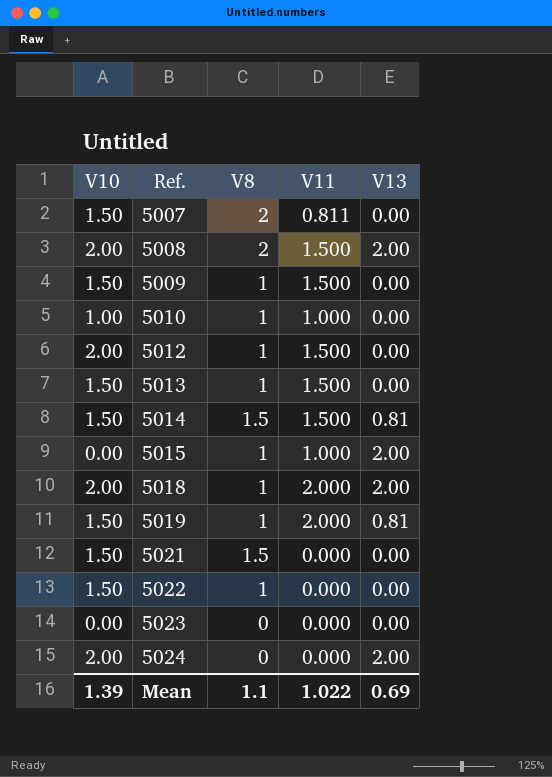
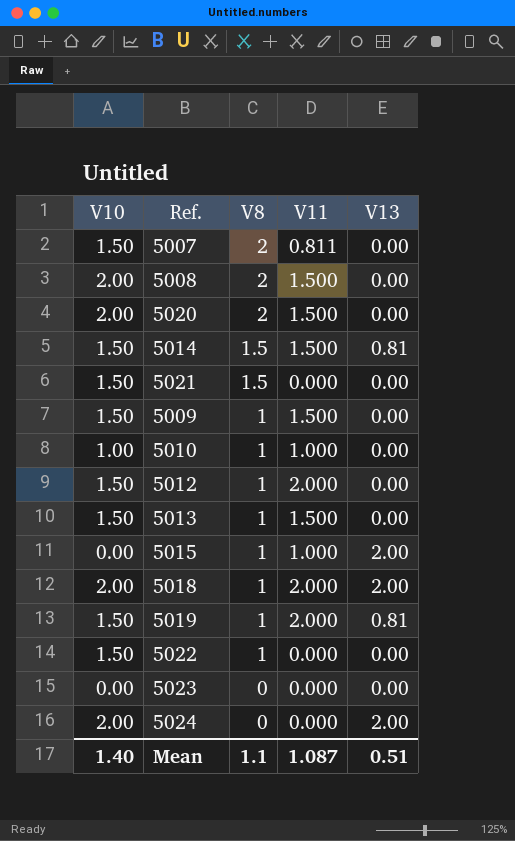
row order: Ref. ascending -> V8 descending
5008 | V13: 2.00 -> 0.00
row 5020: none -> 2.00 | 2 | 1.500 | 0.00
5012 | V10: 2.00 -> 1.50
5012 | V11: 1.500 -> 2.000
Mean | V10: 1.39 -> 1.40
Mean | V11: 1.022 -> 1.087
Mean | V13: 0.69 -> 0.51

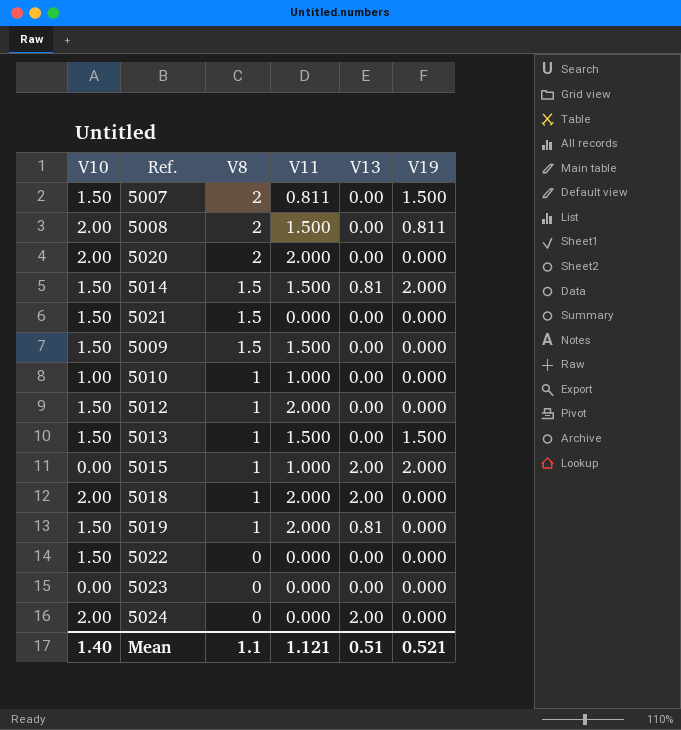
column V19 | position: none -> 6
5020 | V11: 1.500 -> 2.000
5009 | V8: 1 -> 1.5
5022 | V8: 1 -> 0
Mean | V11: 1.087 -> 1.121

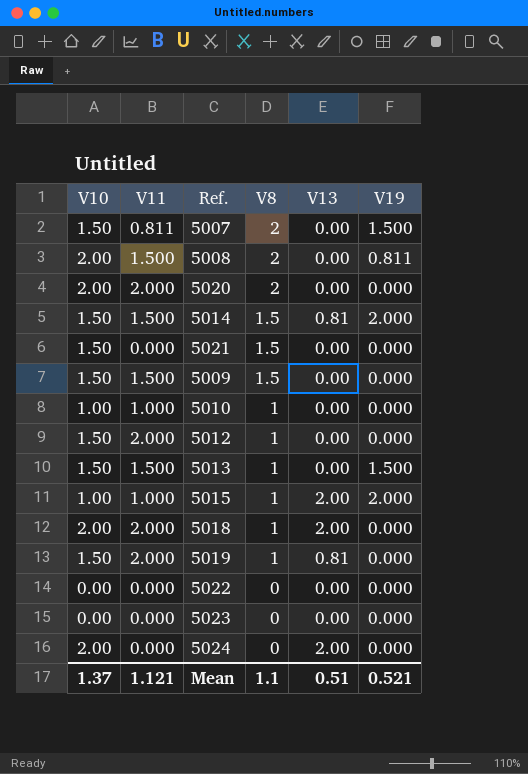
column V11 | position: 4 -> 2
5015 | V10: 0.00 -> 1.00
5022 | V10: 1.50 -> 0.00
Mean | V10: 1.40 -> 1.37

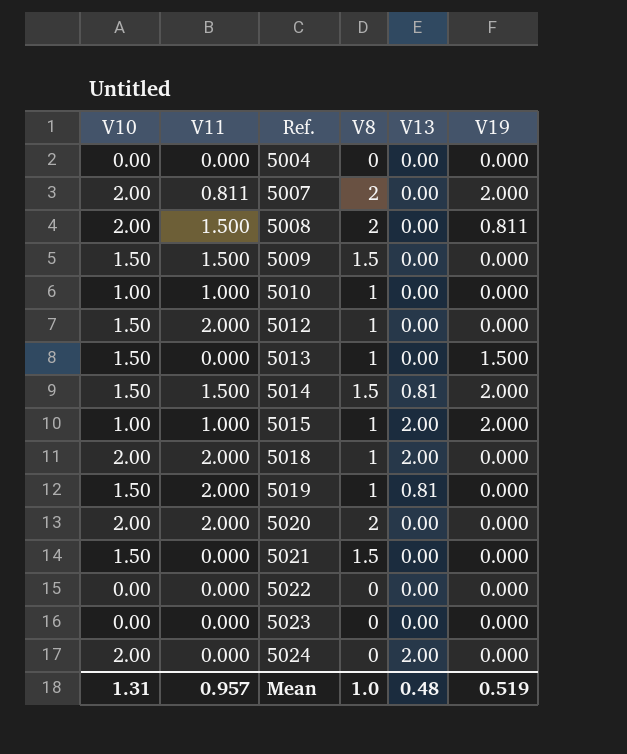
row order: V8 descending -> Ref. ascending
row 5004: none -> 0.00 | 0.000 | 0 | 0.00 | 0.000
5007 | V10: 1.50 -> 2.00
5007 | V19: 1.500 -> 2.000
5013 | V11: 1.500 -> 0.000
Mean | V10: 1.37 -> 1.31
Mean | V11: 1.121 -> 0.957
Mean | V8: 1.1 -> 1.0
Mean | V13: 0.51 -> 0.48
Mean | V19: 0.521 -> 0.519

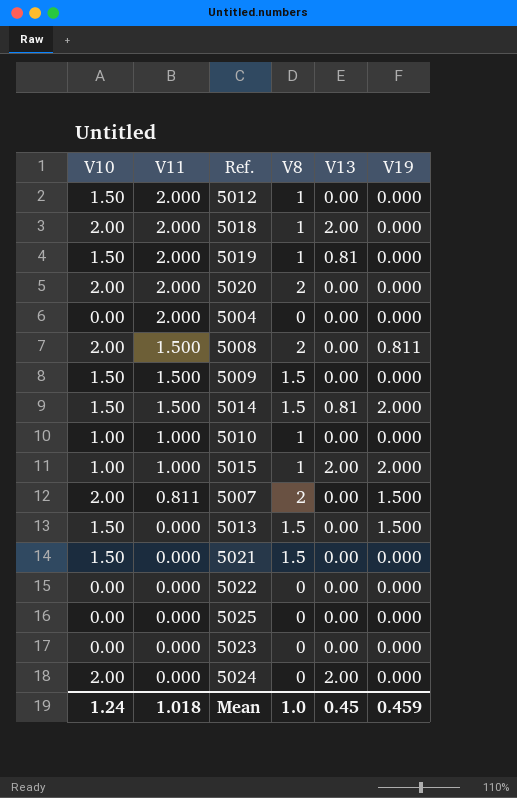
row order: Ref. ascending -> V11 descending
5004 | V11: 0.000 -> 2.000
5007 | V19: 2.000 -> 1.500
5013 | V8: 1 -> 1.5
row 5025: none -> 0.00 | 0.000 | 0 | 0.00 | 0.000
Mean | V10: 1.31 -> 1.24
Mean | V11: 0.957 -> 1.018
Mean | V13: 0.48 -> 0.45
Mean | V19: 0.519 -> 0.459

